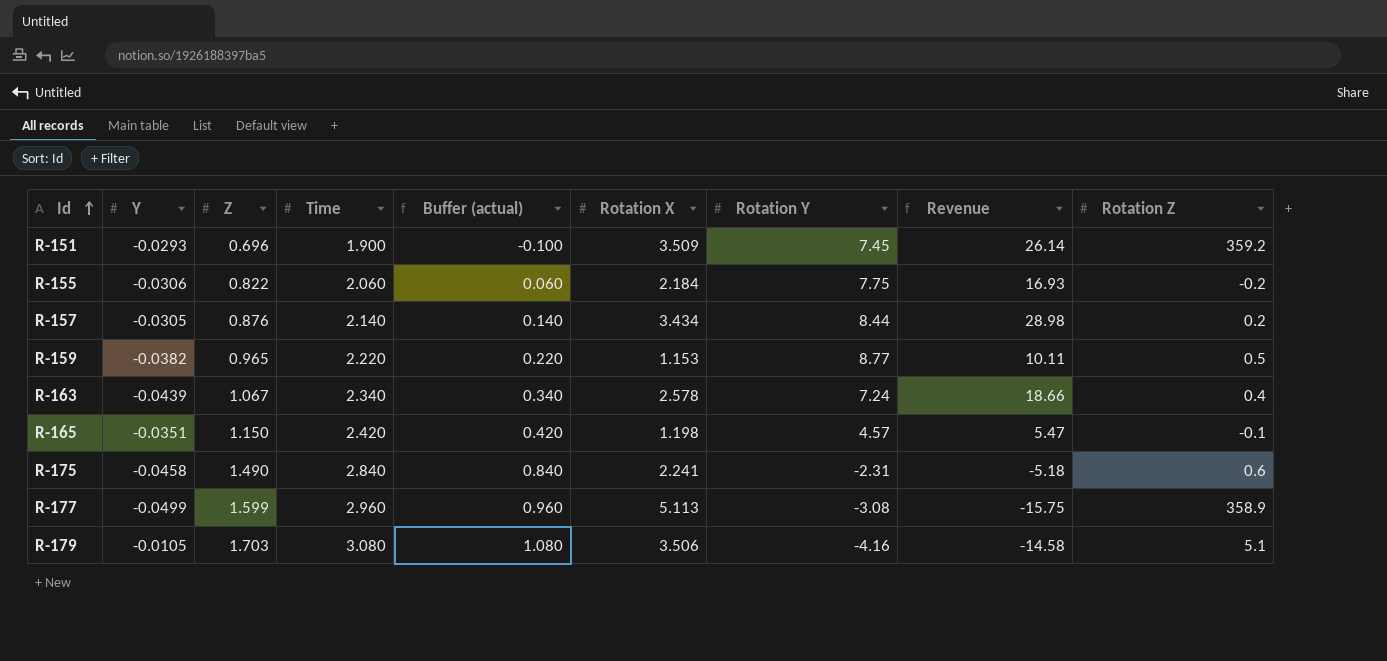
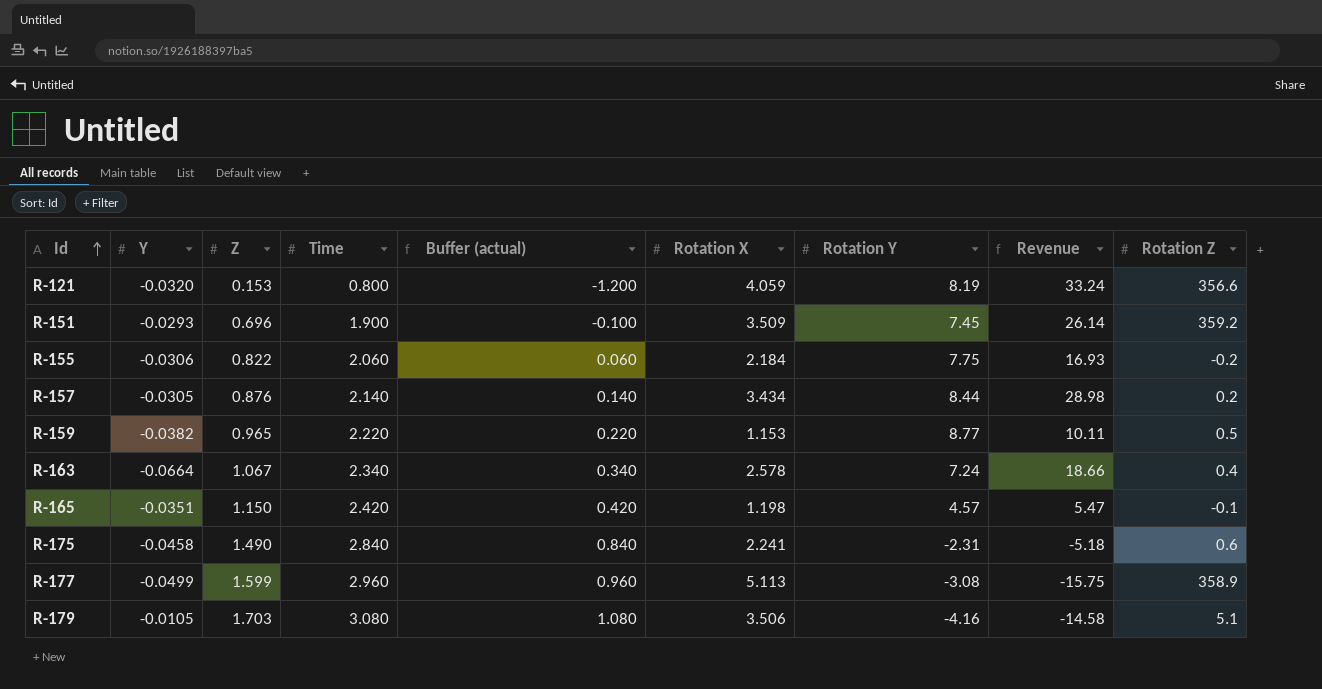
row R-121: none -> -0.0320 | 0.153 | 0.800 | -1.200 | 4.059 | 8.19 | 33.24 | 356.6
R-163 | Y: -0.0439 -> -0.0664

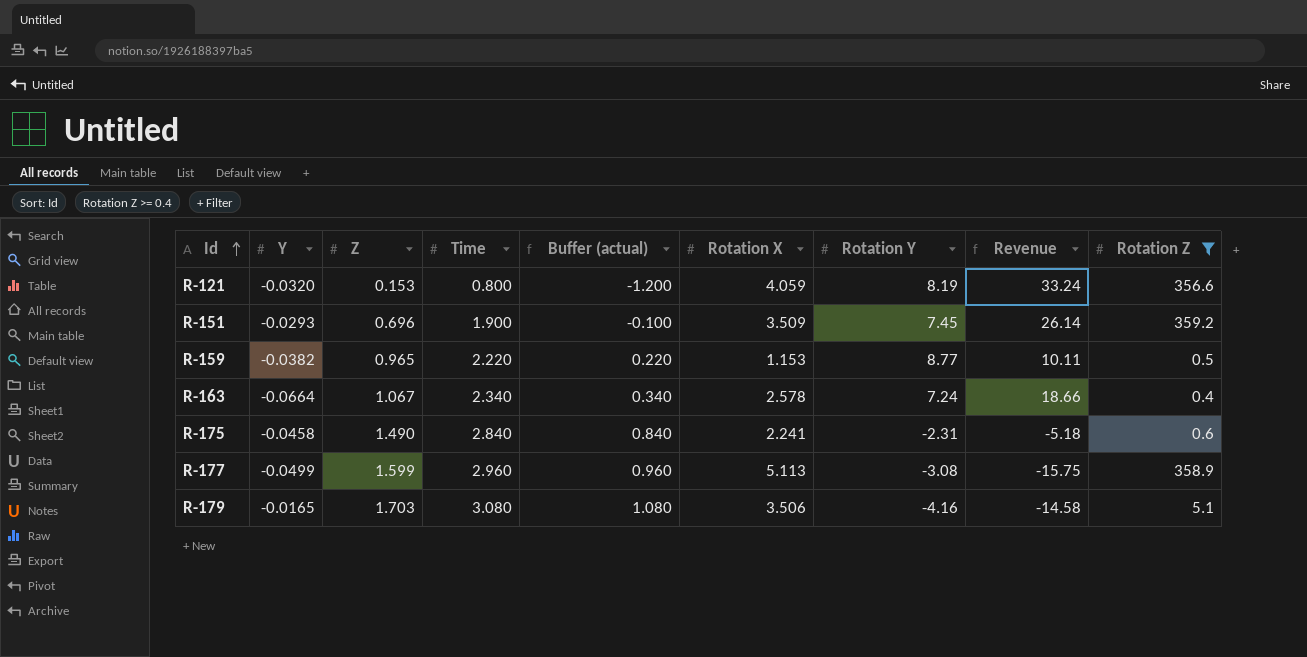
filter: none -> Rotation Z >= 0.4
R-179 | Y: -0.0105 -> -0.0165

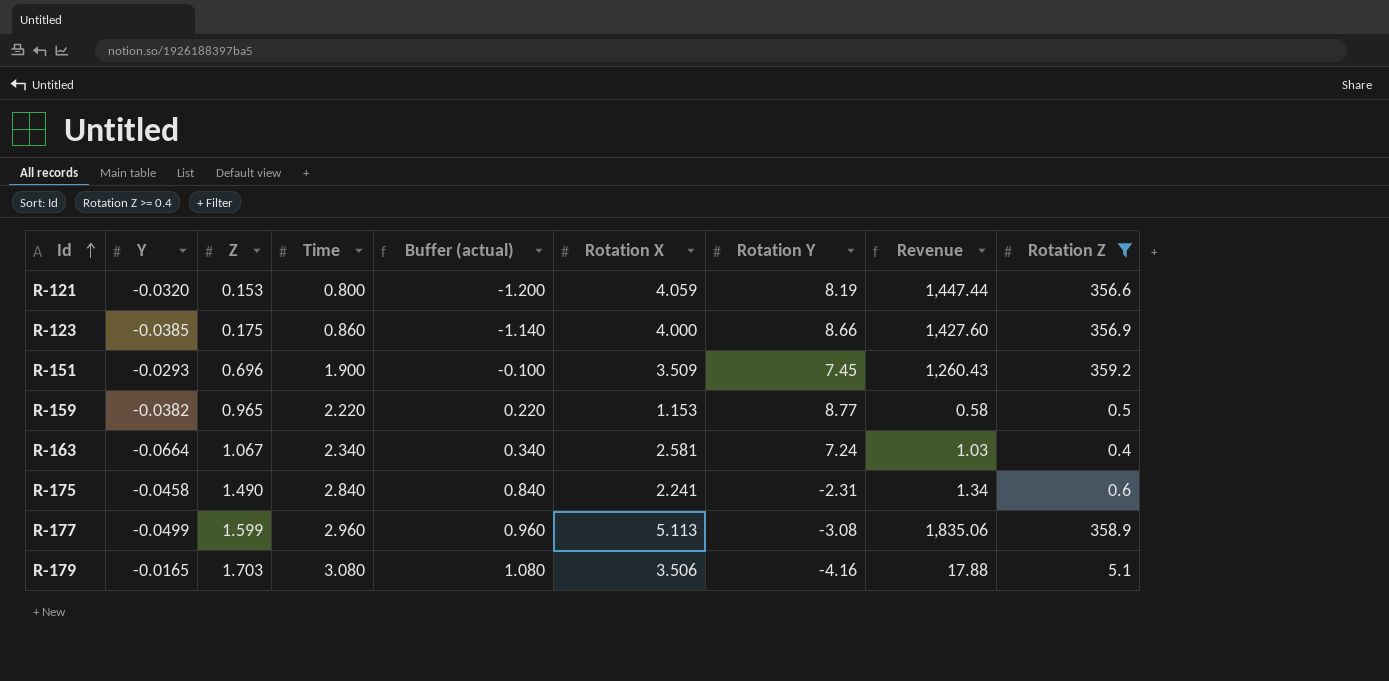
column Revenue | formula: [Rotation X] * [Rotation Y] -> [Rotation X] * [Rotation Z]
row R-123: none -> -0.0385 | 0.175 | 0.860 | -1.140 | 4.000 | 8.66 | 1,427.60 | 356.9
R-163 | Rotation X: 2.578 -> 2.581

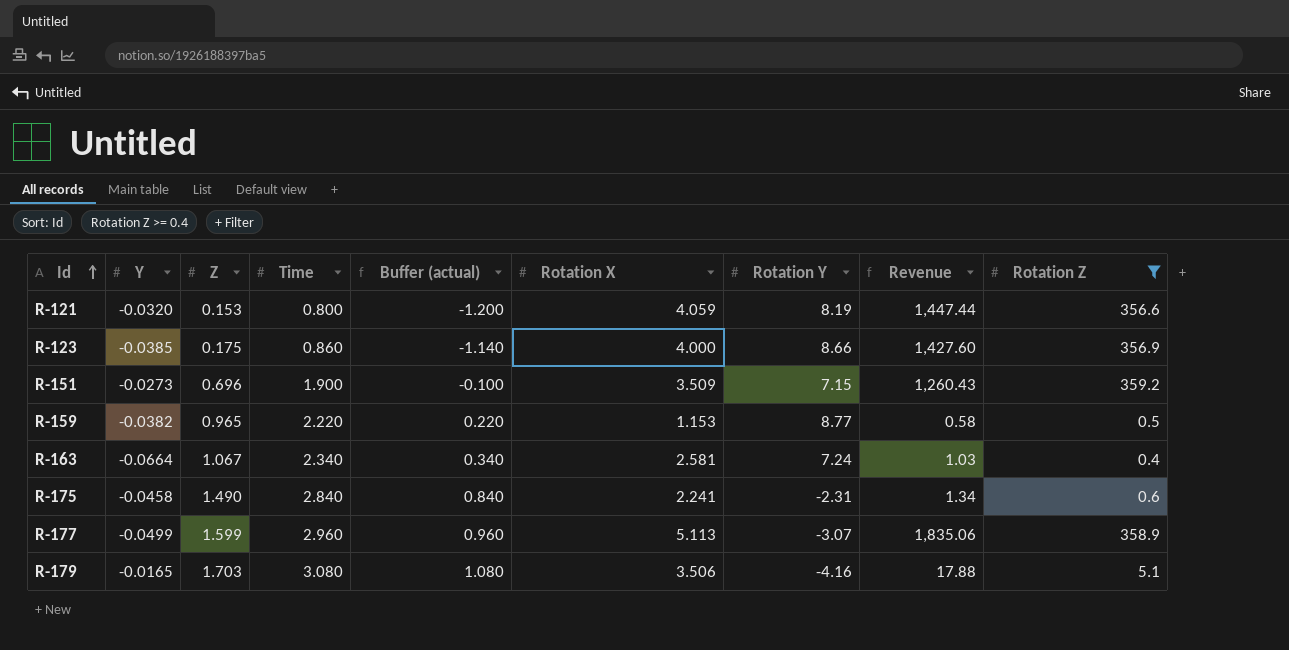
R-151 | Y: -0.0293 -> -0.0273
R-151 | Rotation Y: 7.45 -> 7.15
R-177 | Rotation Y: -3.08 -> -3.07

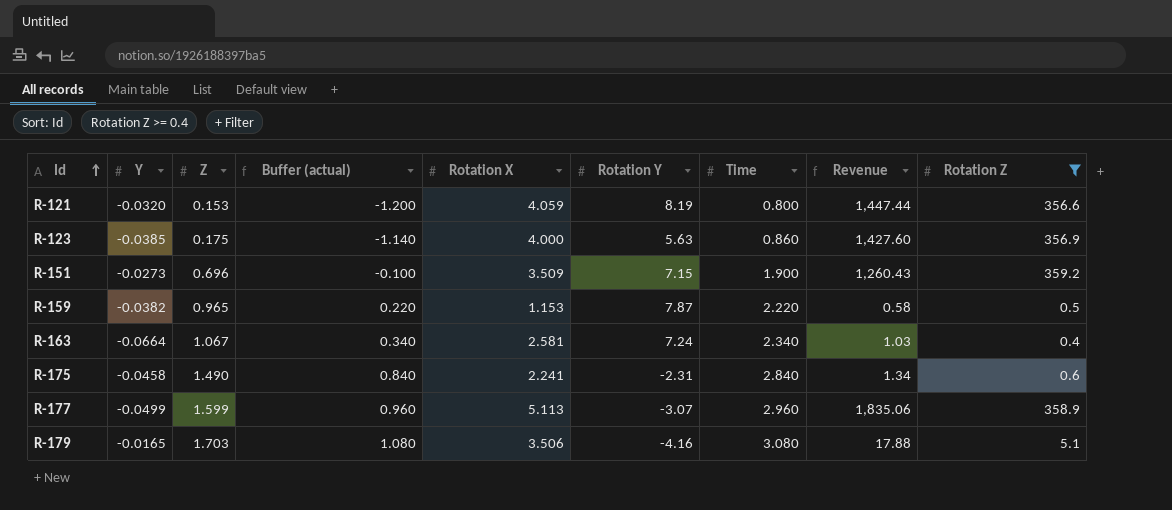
column Time | position: 4 -> 7
R-123 | Rotation Y: 8.66 -> 5.63
R-159 | Rotation Y: 8.77 -> 7.87

